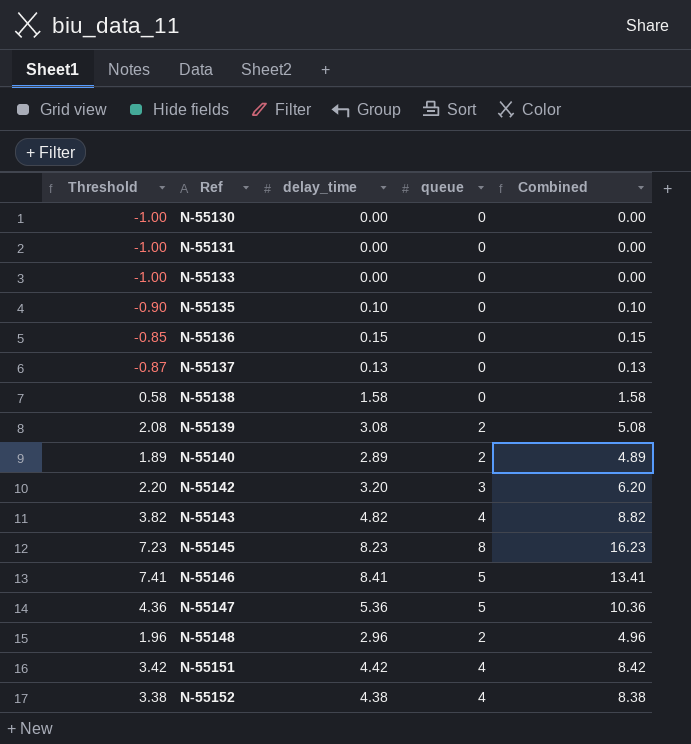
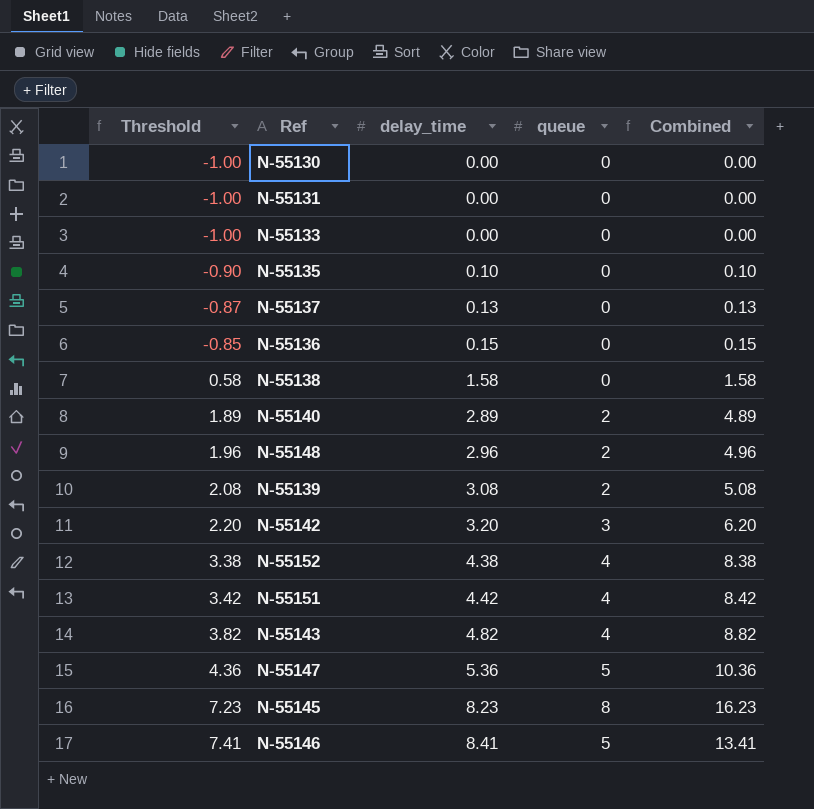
row order: Ref ascending -> Threshold ascending

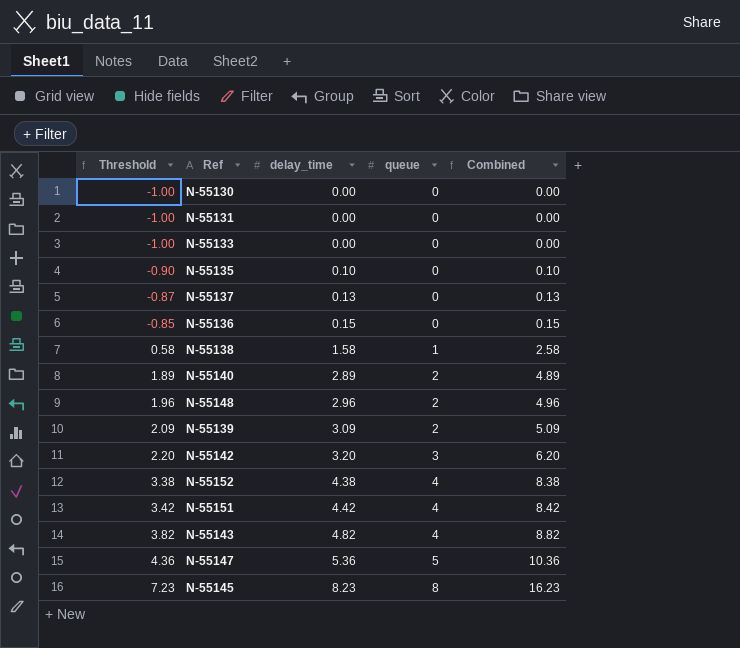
row N-55146: 7.41 | 8.41 | 5 | 13.41 -> none
N-55138 | queue: 0 -> 1
N-55138 | Combined: 1.58 -> 2.58
N-55139 | Threshold: 2.08 -> 2.09
N-55139 | delay_time: 3.08 -> 3.09
N-55139 | Combined: 5.08 -> 5.09

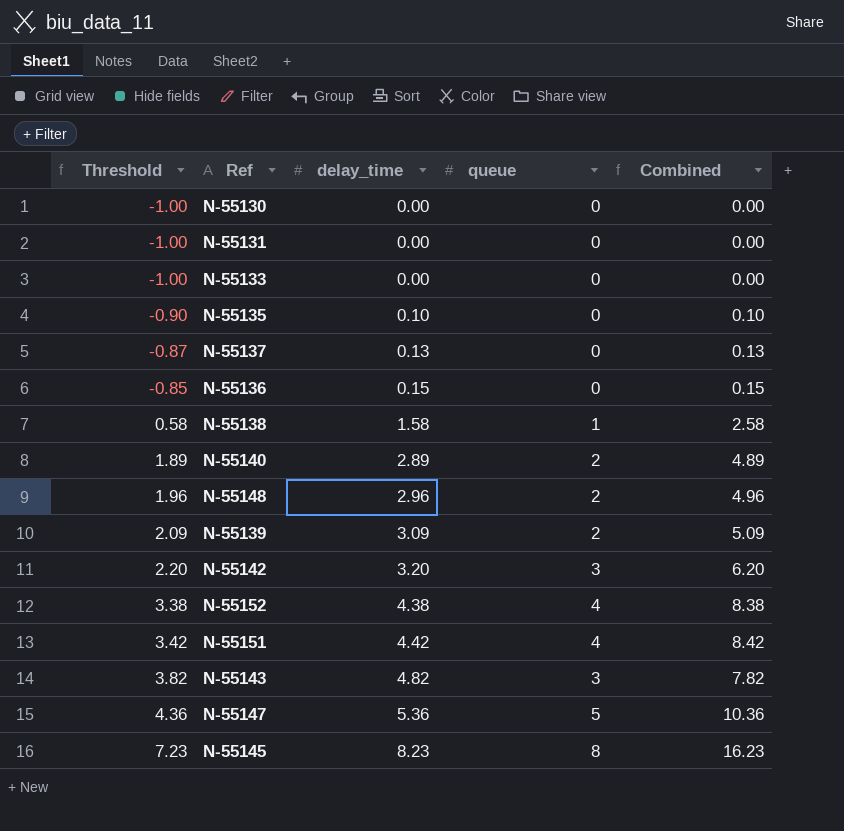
N-55143 | queue: 4 -> 3
N-55143 | Combined: 8.82 -> 7.82

